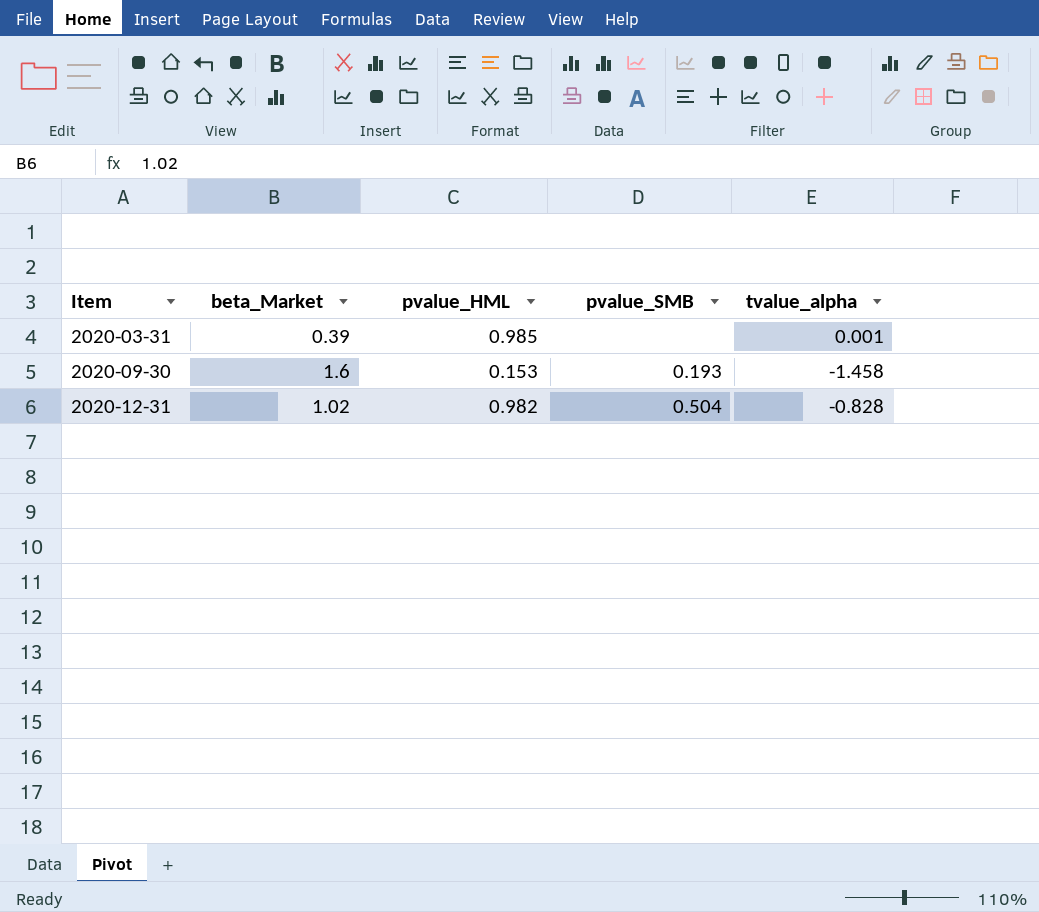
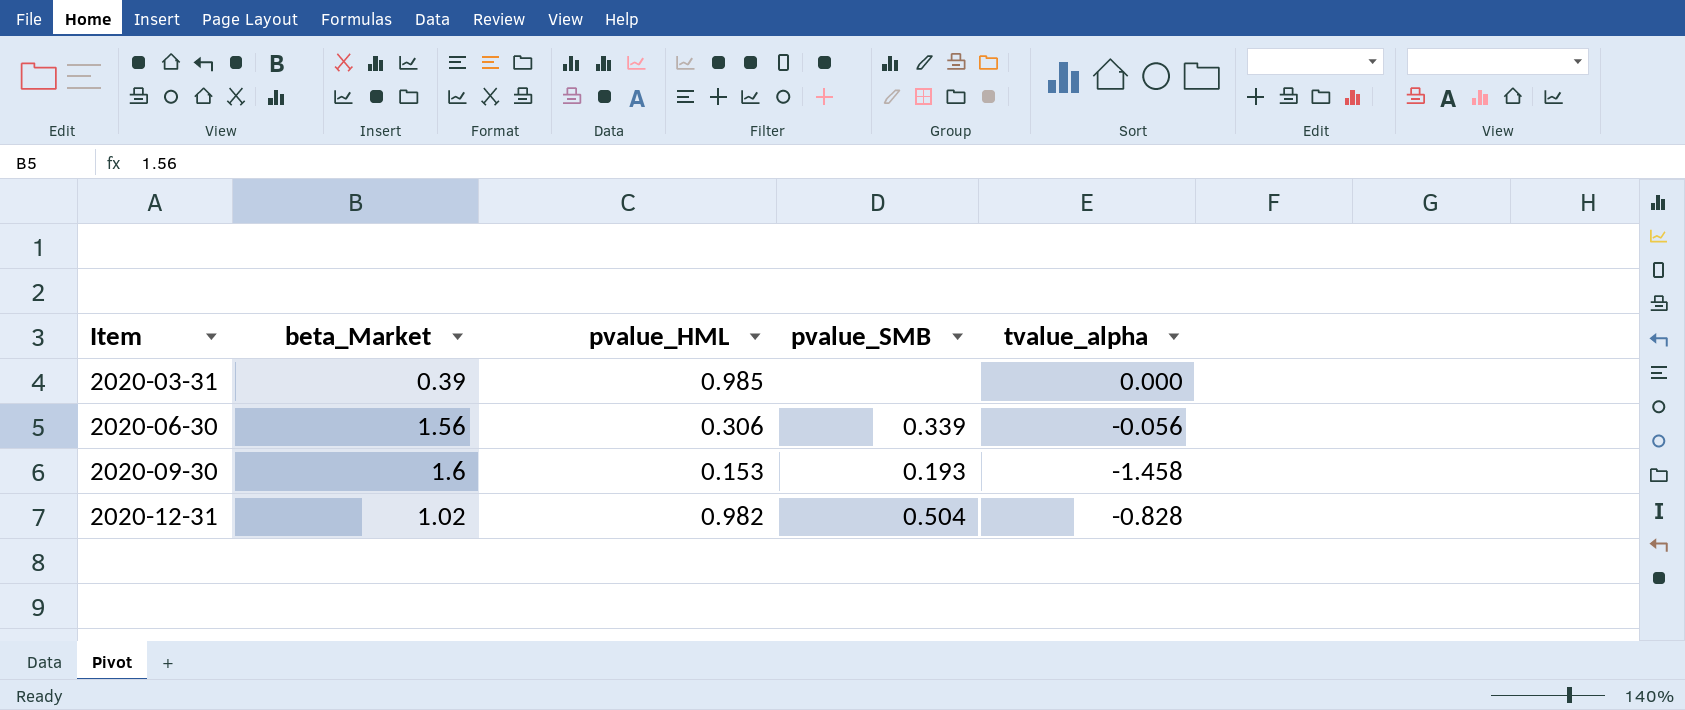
2020-03-31 | tvalue_alpha: 0.001 -> 0.000
row 2020-06-30: none -> 1.56 | 0.306 | 0.339 | -0.056

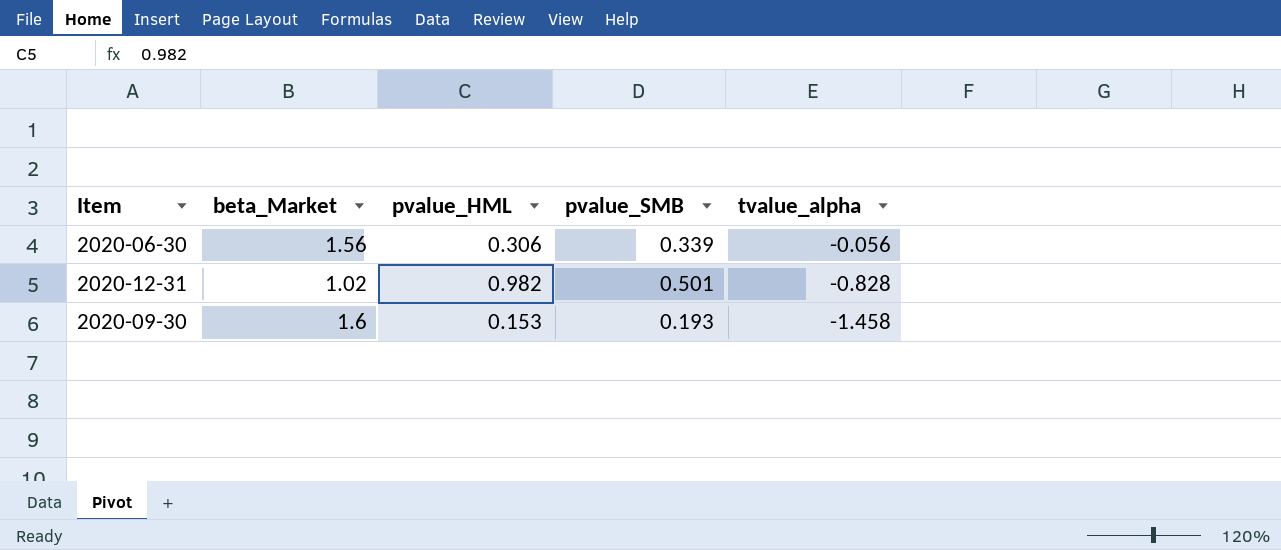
row order: Item ascending -> tvalue_alpha descending
row 2020-03-31: 0.39 | 0.985 | none | 0.000 -> none
2020-12-31 | pvalue_SMB: 0.504 -> 0.501

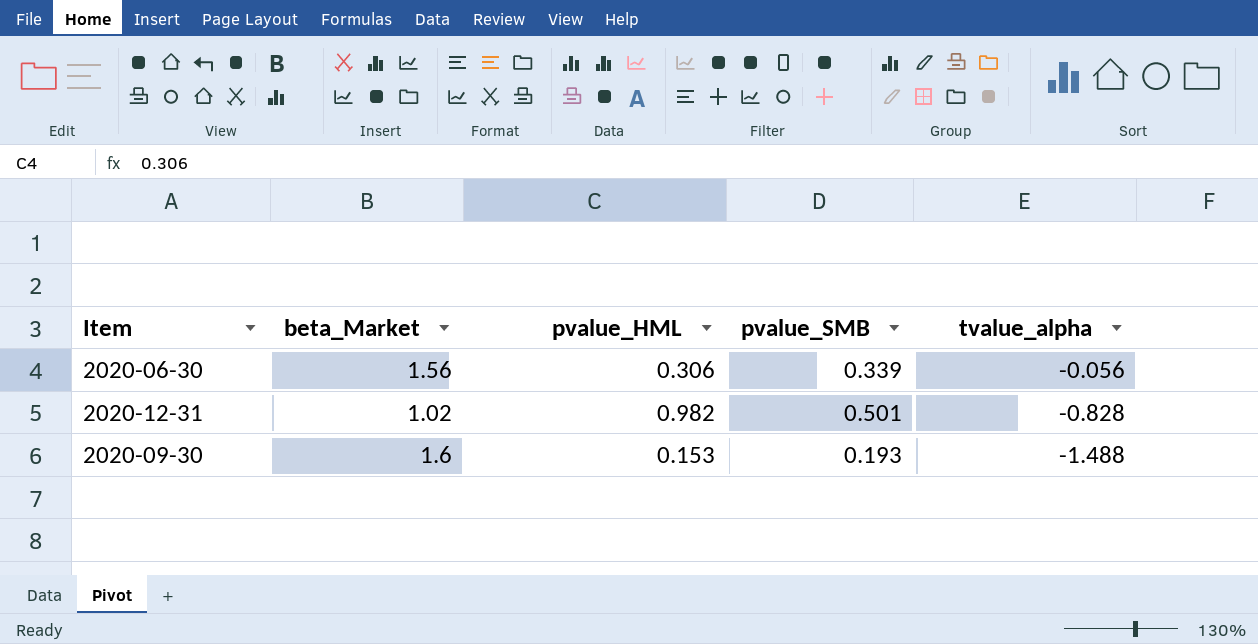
2020-09-30 | tvalue_alpha: -1.458 -> -1.488

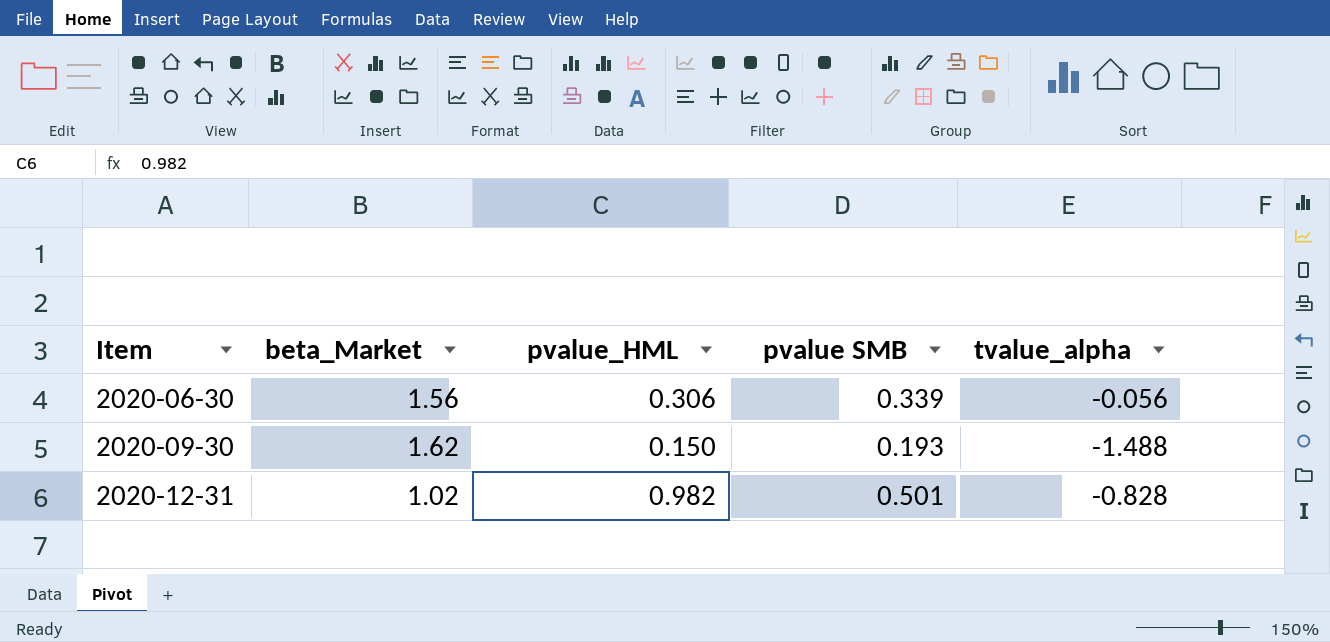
row order: tvalue_alpha descending -> Item ascending
column name: pvalue_SMB -> pvalue SMB
2020-09-30 | beta_Market: 1.6 -> 1.62
2020-09-30 | pvalue_HML: 0.153 -> 0.150

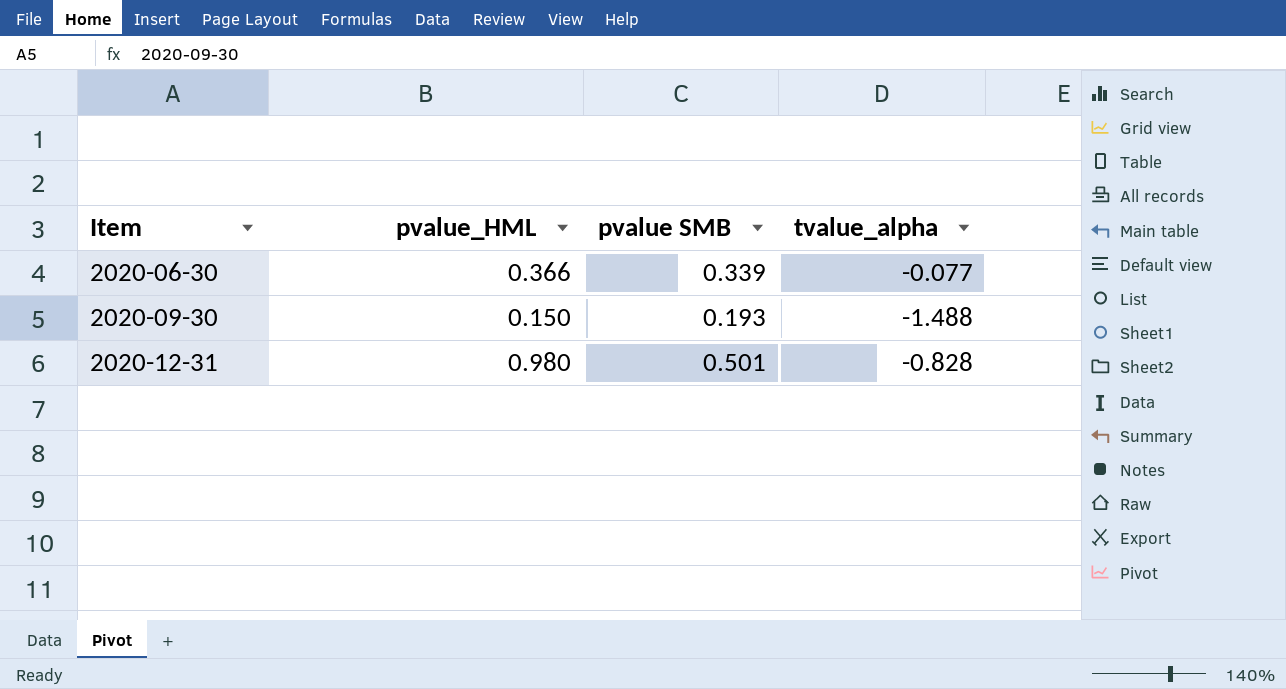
column beta_Market | position: 2 -> none
2020-06-30 | pvalue_HML: 0.306 -> 0.366
2020-06-30 | tvalue_alpha: -0.056 -> -0.077
2020-12-31 | pvalue_HML: 0.982 -> 0.980

